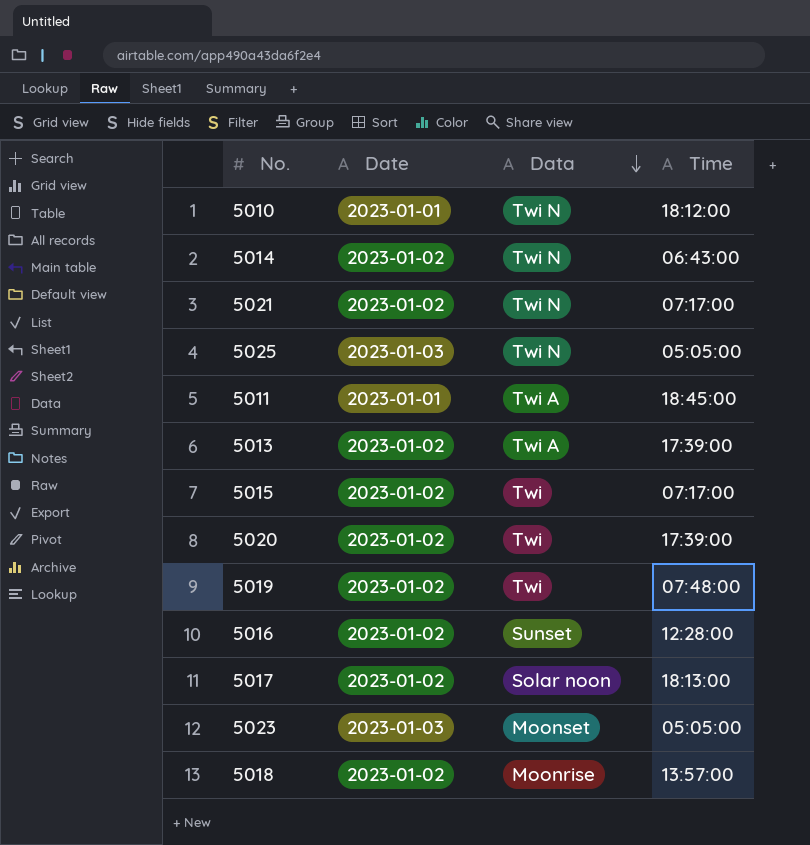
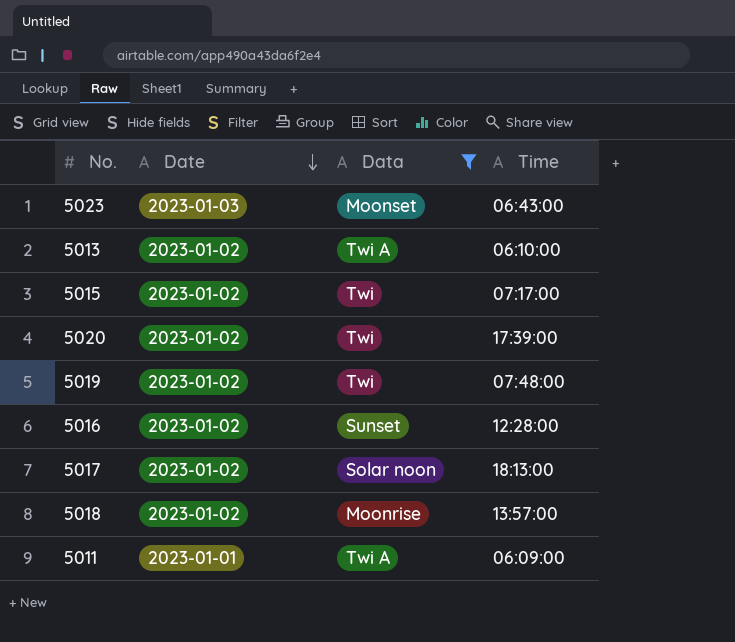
filter: none -> Data != Twi N
row order: Data descending -> Date descending
5023 | Time: 05:05:00 -> 06:43:00
5013 | Time: 17:39:00 -> 06:10:00
5011 | Time: 18:45:00 -> 06:09:00

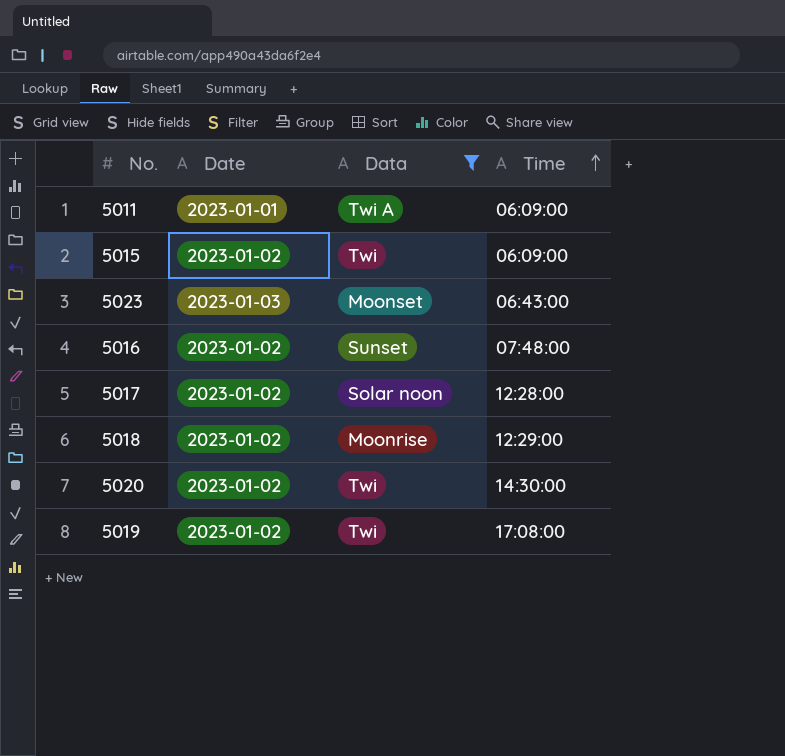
row order: Date descending -> Time ascending
row 5013: 2023-01-02 | Twi A | 06:10:00 -> none
5015 | Time: 07:17:00 -> 06:09:00
5016 | Time: 12:28:00 -> 07:48:00
5017 | Time: 18:13:00 -> 12:28:00
5018 | Time: 13:57:00 -> 12:29:00
5020 | Time: 17:39:00 -> 14:30:00
5019 | Time: 07:48:00 -> 17:08:00

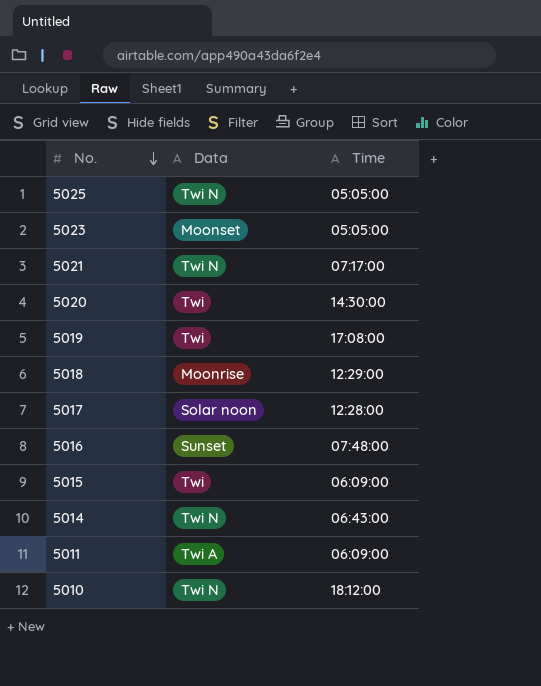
filter: Data != Twi N -> none
row order: Time ascending -> No. descending
column Date | position: 2 -> none
5023 | Time: 06:43:00 -> 05:05:00

